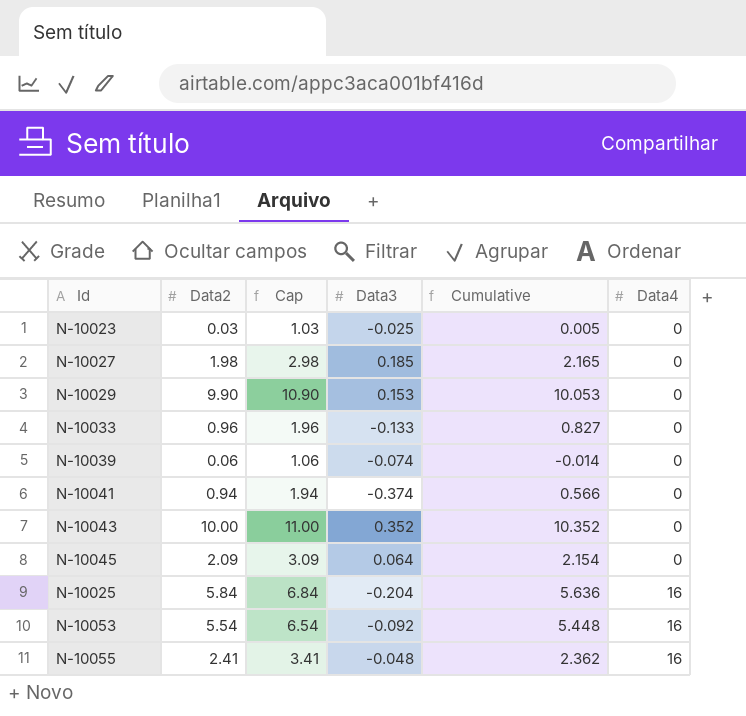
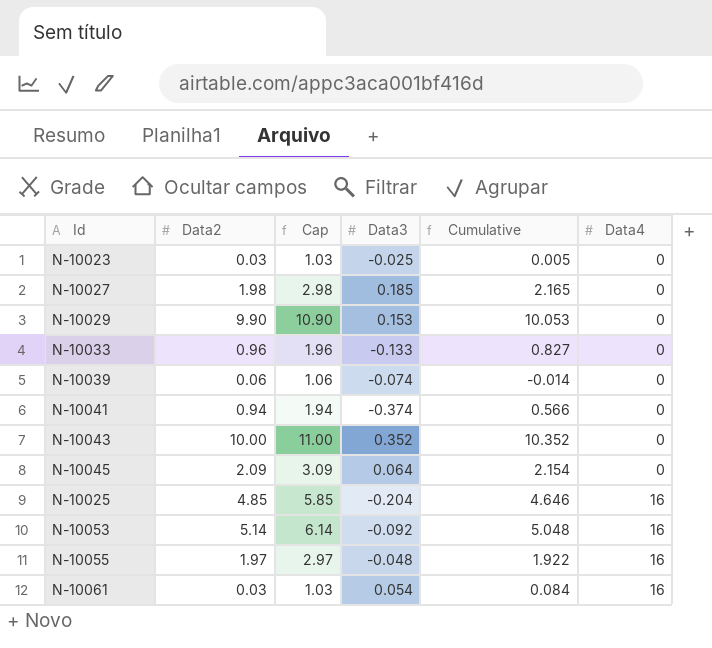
N-10025 | Data2: 5.84 -> 4.85
N-10025 | Cap: 6.84 -> 5.85
N-10025 | Cumulative: 5.636 -> 4.646
N-10053 | Data2: 5.54 -> 5.14
N-10053 | Cap: 6.54 -> 6.14
N-10053 | Cumulative: 5.448 -> 5.048
N-10055 | Data2: 2.41 -> 1.97
N-10055 | Cap: 3.41 -> 2.97
N-10055 | Cumulative: 2.362 -> 1.922
row N-10061: none -> 0.03 | 1.03 | 0.054 | 0.084 | 16

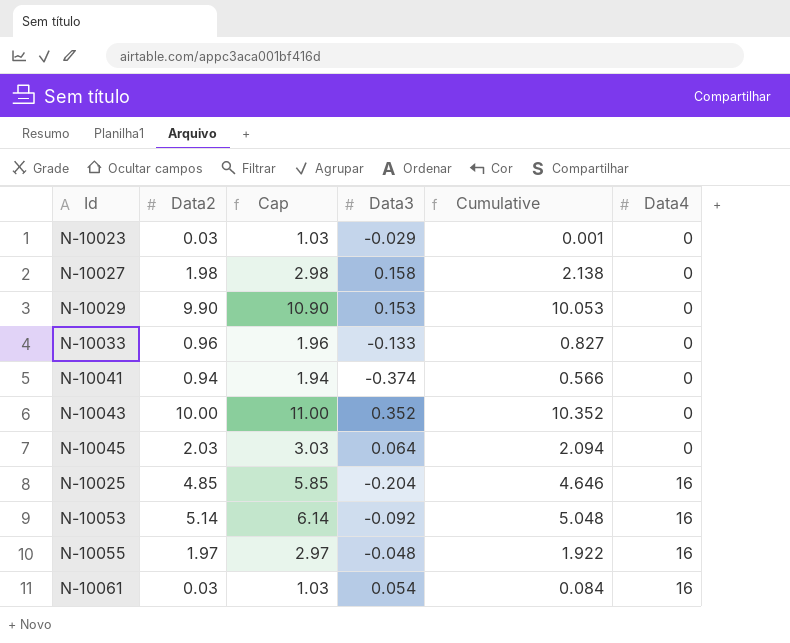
row N-10039: 0.06 | 1.06 | -0.074 | -0.014 | 0 -> none
N-10023 | Data3: -0.025 -> -0.029
N-10023 | Cumulative: 0.005 -> 0.001
N-10027 | Data3: 0.185 -> 0.158
N-10027 | Cumulative: 2.165 -> 2.138
N-10045 | Data2: 2.09 -> 2.03
N-10045 | Cap: 3.09 -> 3.03
N-10045 | Cumulative: 2.154 -> 2.094

